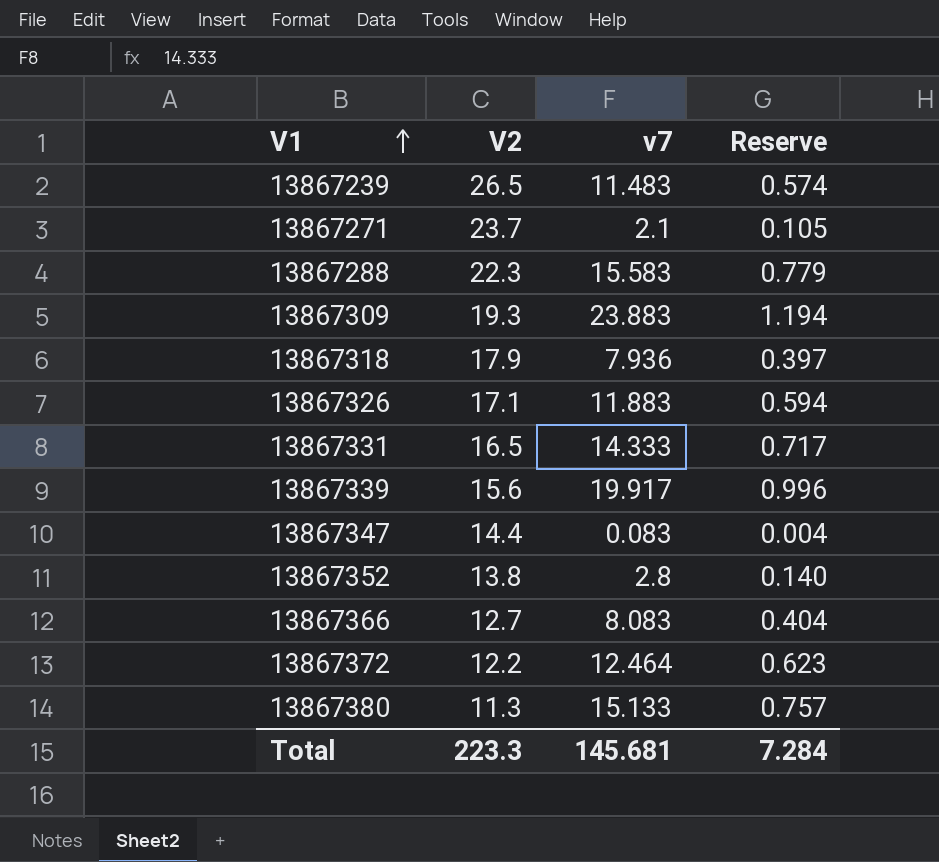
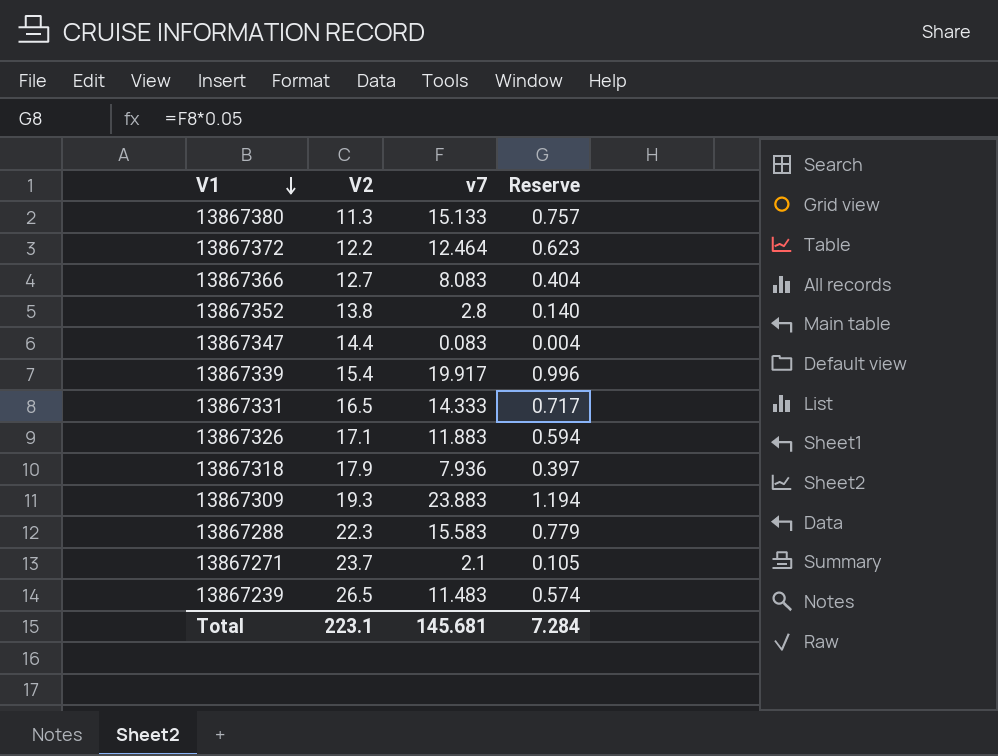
row order: V1 ascending -> V1 descending
13867339 | V2: 15.6 -> 15.4
Total | V2: 223.3 -> 223.1

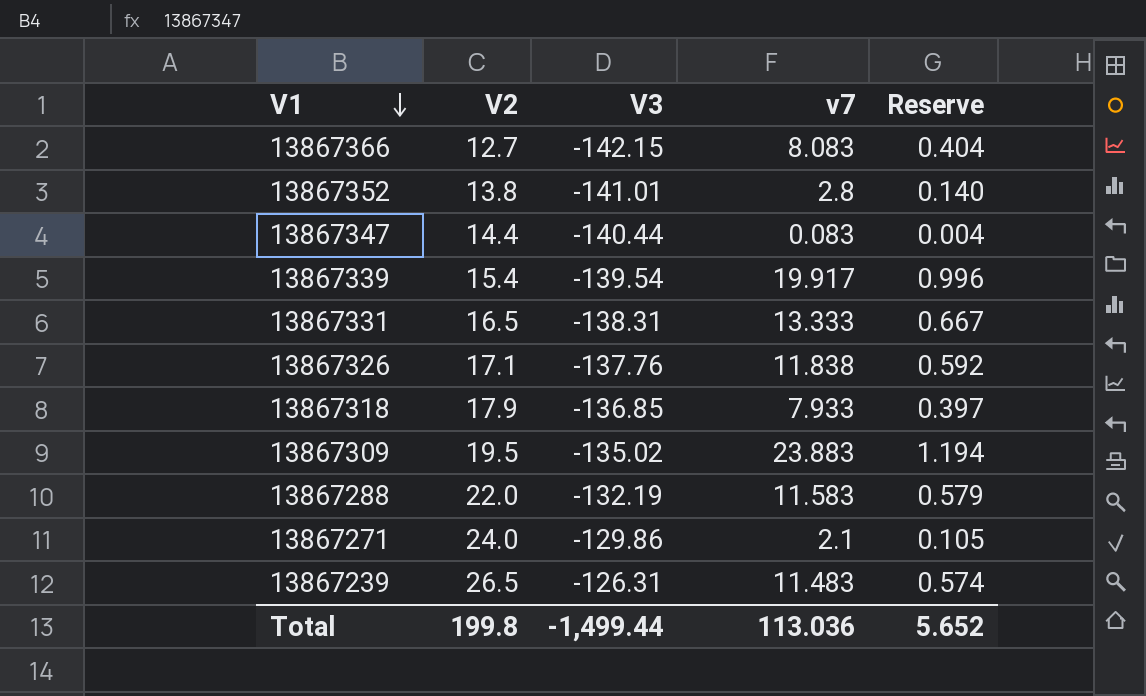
column V3 | position: none -> 3
row 13867380: 11.3 | 15.133 | 0.757 -> none
row 13867372: 12.2 | 12.464 | 0.623 -> none
13867331 | v7: 14.333 -> 13.333
13867331 | Reserve: 0.717 -> 0.667
13867326 | v7: 11.883 -> 11.838
13867326 | Reserve: 0.594 -> 0.592
13867318 | v7: 7.936 -> 7.933
13867309 | V2: 19.3 -> 19.5
13867288 | V2: 22.3 -> 22.0
13867288 | v7: 15.583 -> 11.583
13867288 | Reserve: 0.779 -> 0.579
13867271 | V2: 23.7 -> 24.0
Total | V2: 223.1 -> 199.8
Total | v7: 145.681 -> 113.036
Total | Reserve: 7.284 -> 5.652

